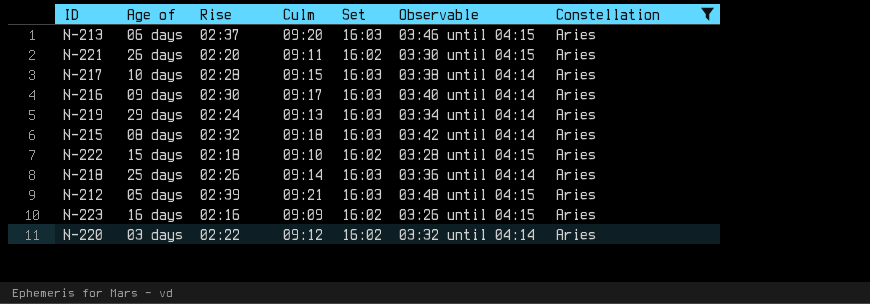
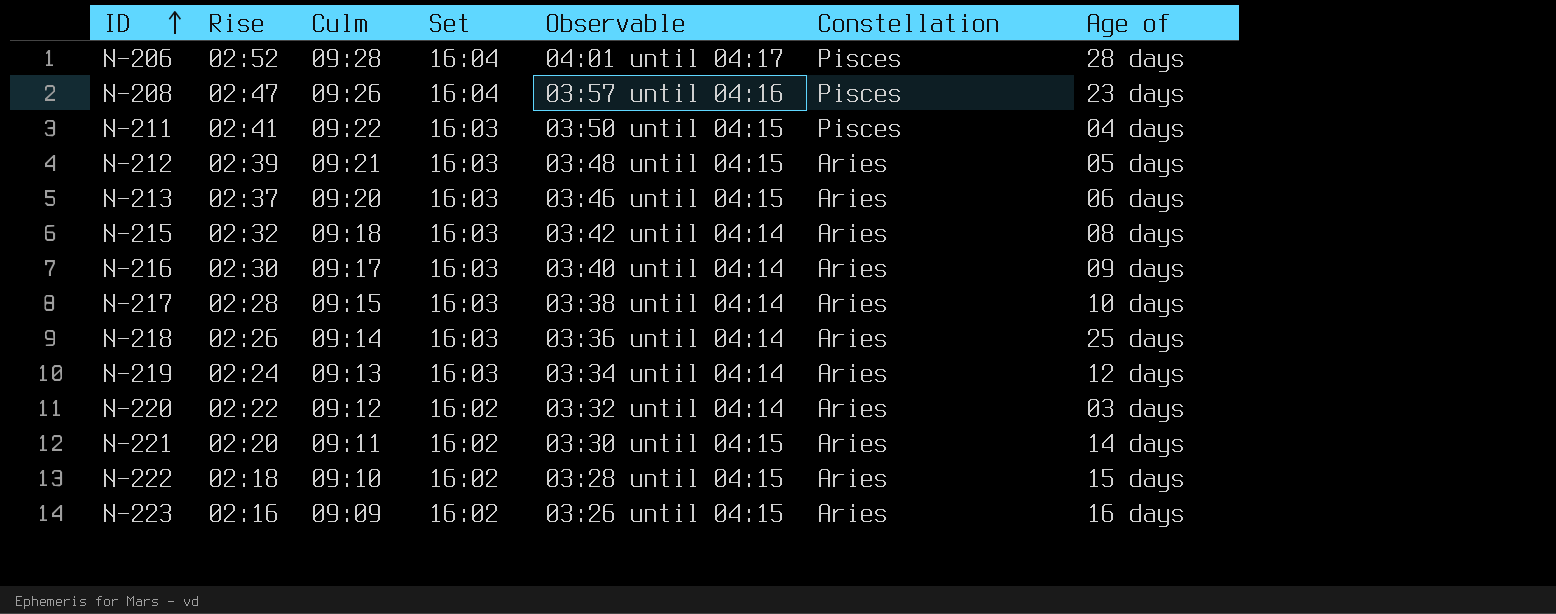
filter: Constellation = Aries -> none
row order: none -> ID ascending
column Age of | position: 2 -> 7
N-219 | Age of: 29 days -> 12 days
N-221 | Age of: 26 days -> 14 days

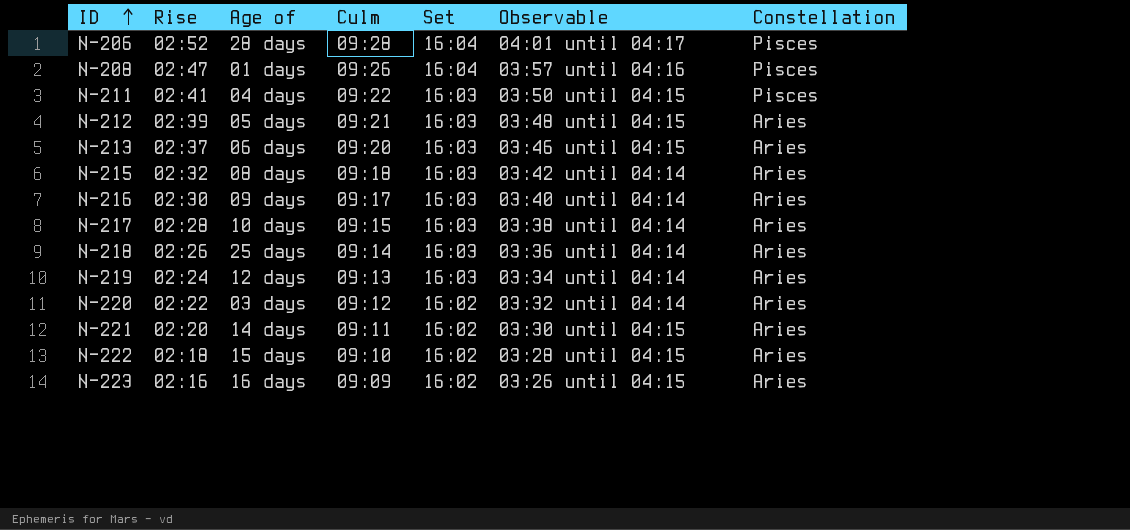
column Age of | position: 7 -> 3
N-208 | Age of: 23 days -> 01 days

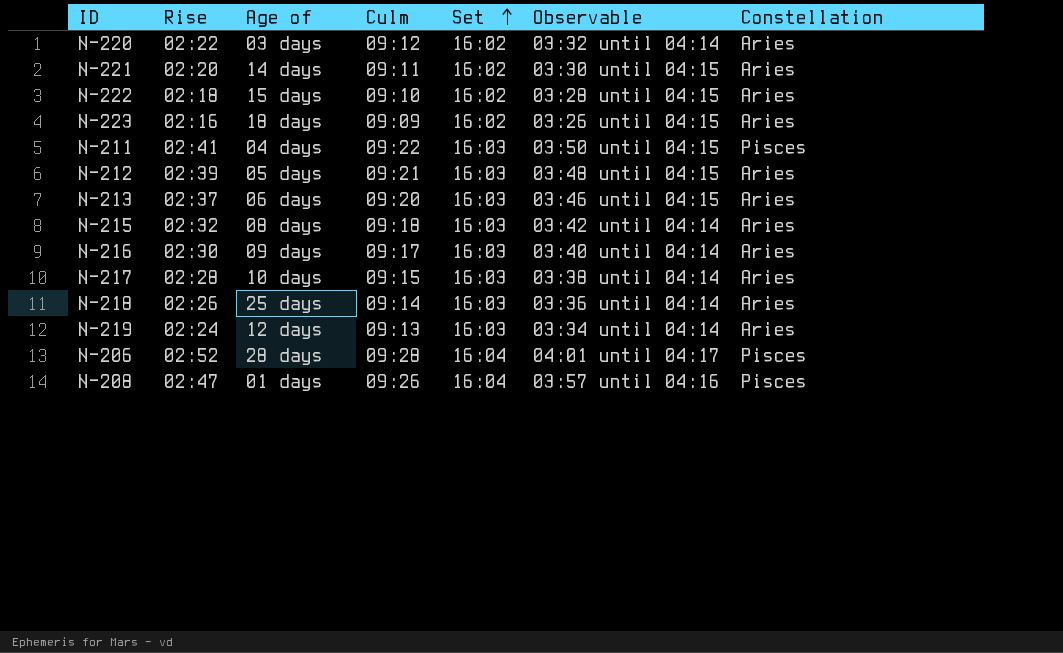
row order: ID ascending -> Set ascending
N-223 | Age of: 16 days -> 18 days

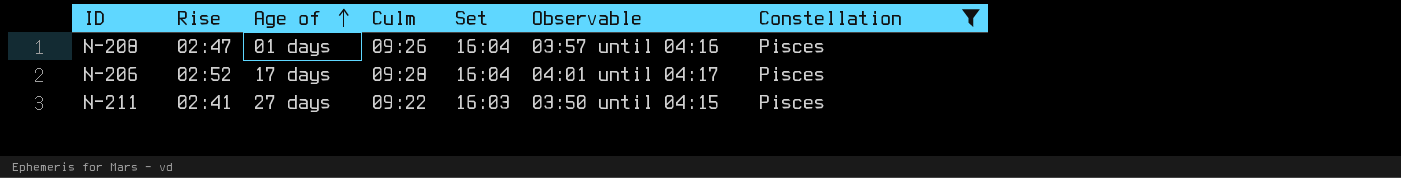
filter: none -> Constellation = Pisces
row order: Set ascending -> Age of ascending
N-206 | Age of: 28 days -> 17 days
N-211 | Age of: 04 days -> 27 days

